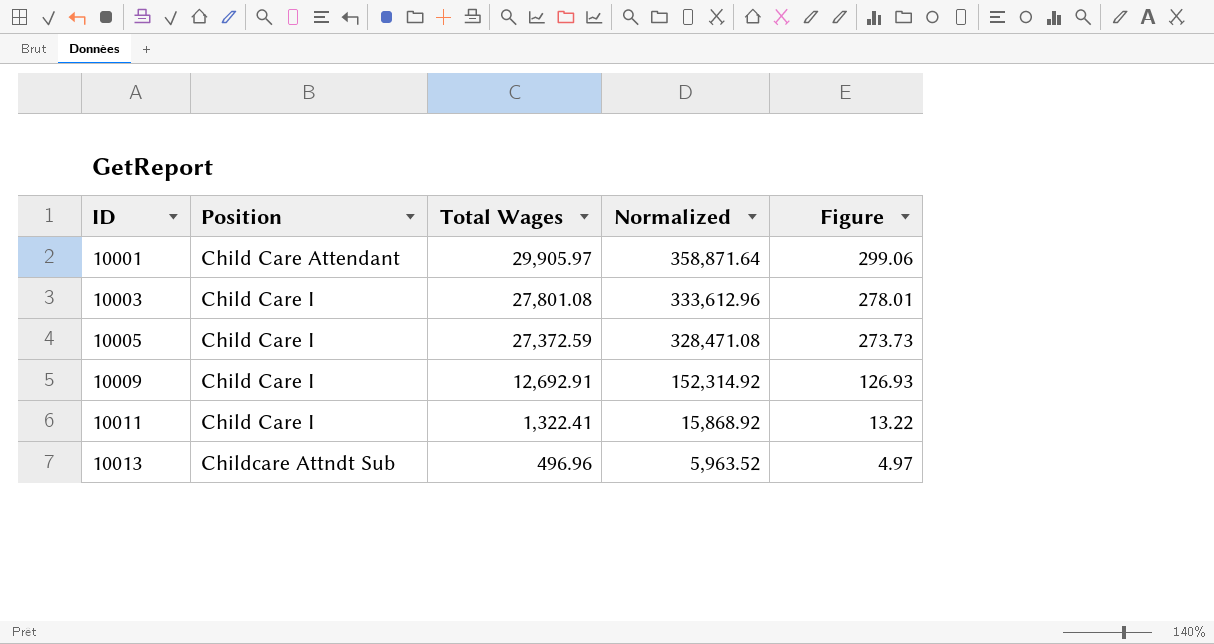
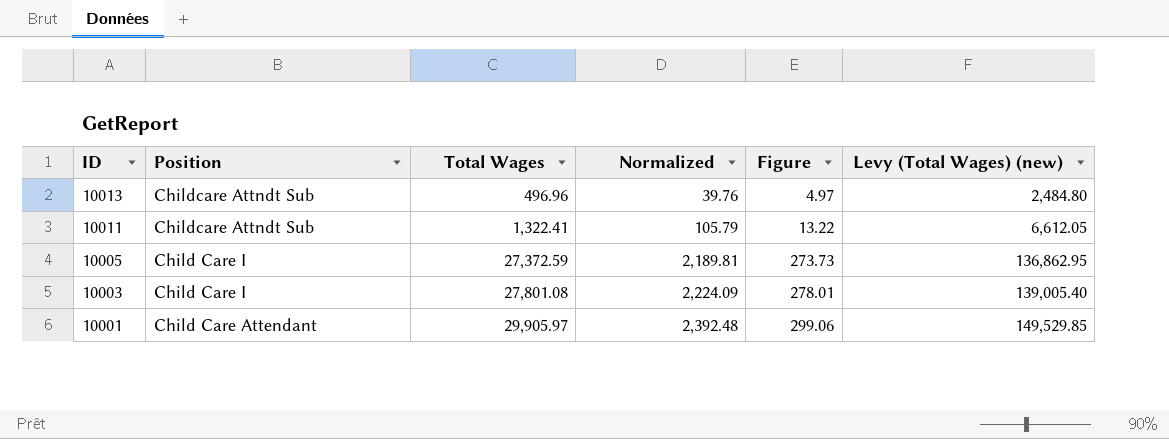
row order: ID ascending -> ID descending
column Normalized | formula: [Total Wages] * 12 -> [Total Wages] * 0.08
column Levy (Total Wages) (new) | formula: none -> [Total Wages] * 5
row 10009: Child Care I | 12,692.91 | 152,314.92 | 126.93 -> none
10011 | Position: Child Care I -> Childcare Attndt Sub

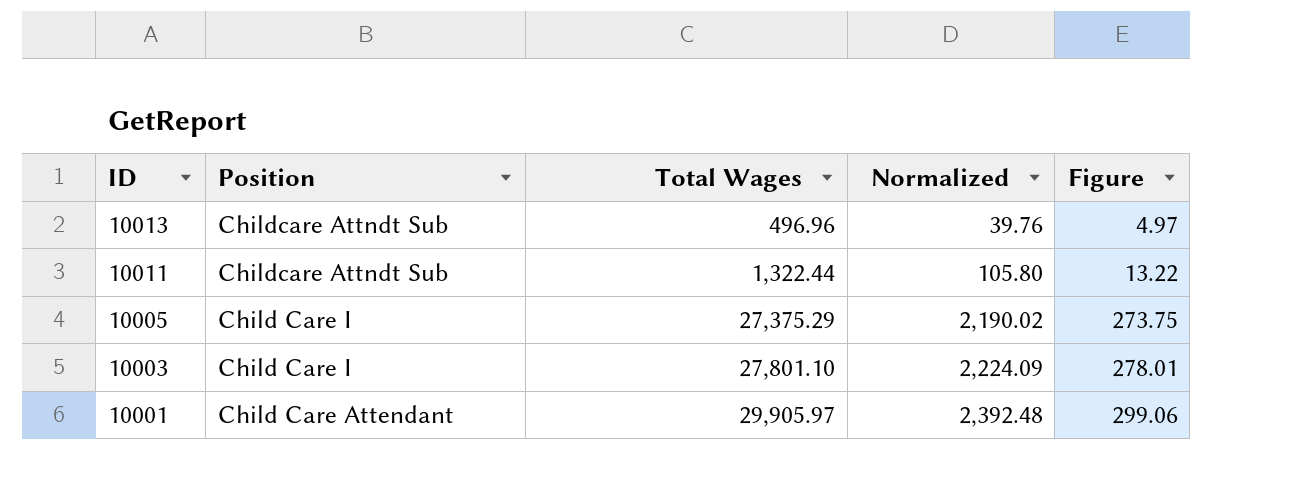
column Levy (Total Wages) (new) | formula: [Total Wages] * 5 -> none
10011 | Total Wages: 1,322.41 -> 1,322.44
10011 | Normalized: 105.79 -> 105.80
10005 | Total Wages: 27,372.59 -> 27,375.29
10005 | Normalized: 2,189.81 -> 2,190.02
10005 | Figure: 273.73 -> 273.75
10003 | Total Wages: 27,801.08 -> 27,801.10

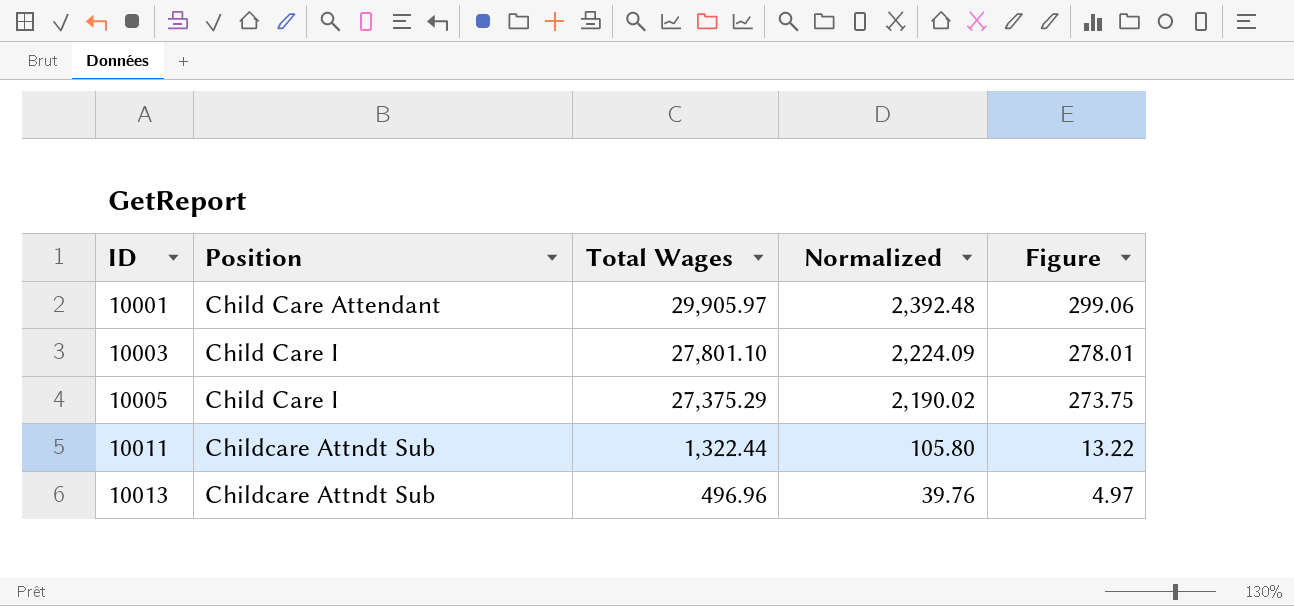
row order: ID descending -> ID ascending

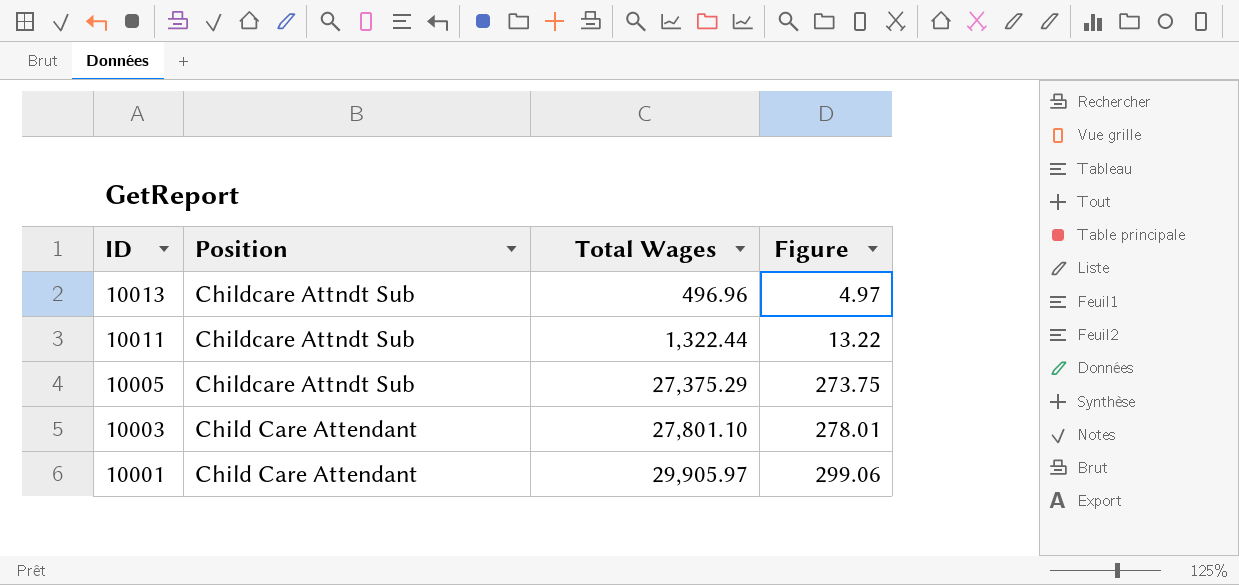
row order: ID ascending -> ID descending
column Normalized | formula: [Total Wages] * 0.08 -> none
10005 | Position: Child Care I -> Childcare Attndt Sub
10003 | Position: Child Care I -> Child Care Attendant

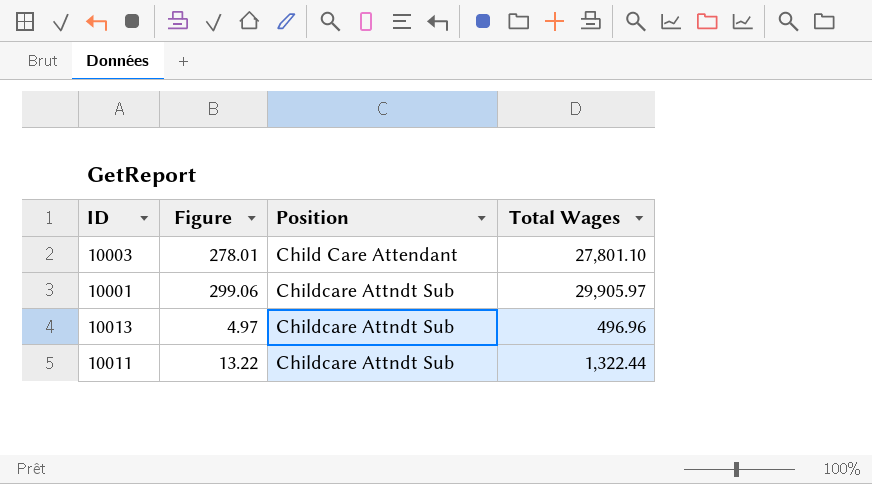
row order: ID descending -> Position ascending
column Figure | position: 4 -> 2
row 10005: Childcare Attndt Sub | 27,375.29 | 273.75 -> none
10001 | Position: Child Care Attendant -> Childcare Attndt Sub

